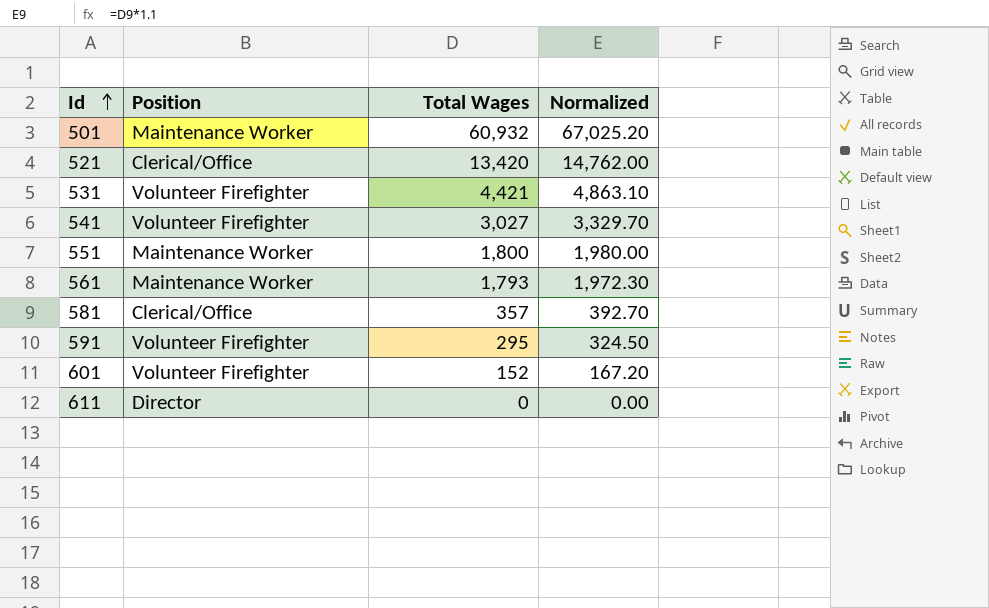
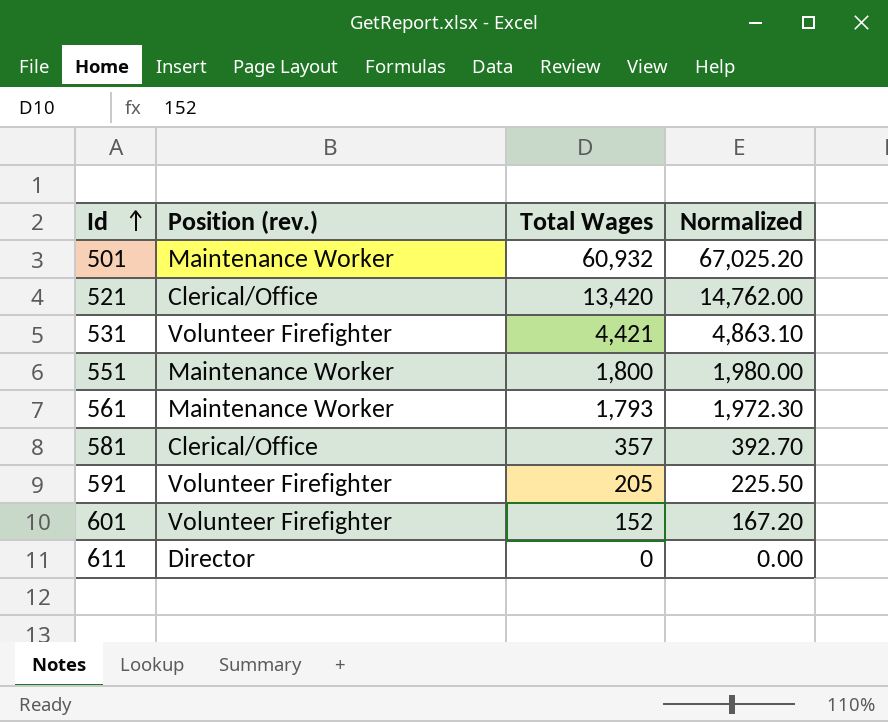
column name: Position -> Position (rev.)
row 541: Volunteer Firefighter | 3,027 | 3,329.70 -> none
591 | Total Wages: 295 -> 205
591 | Normalized: 324.50 -> 225.50

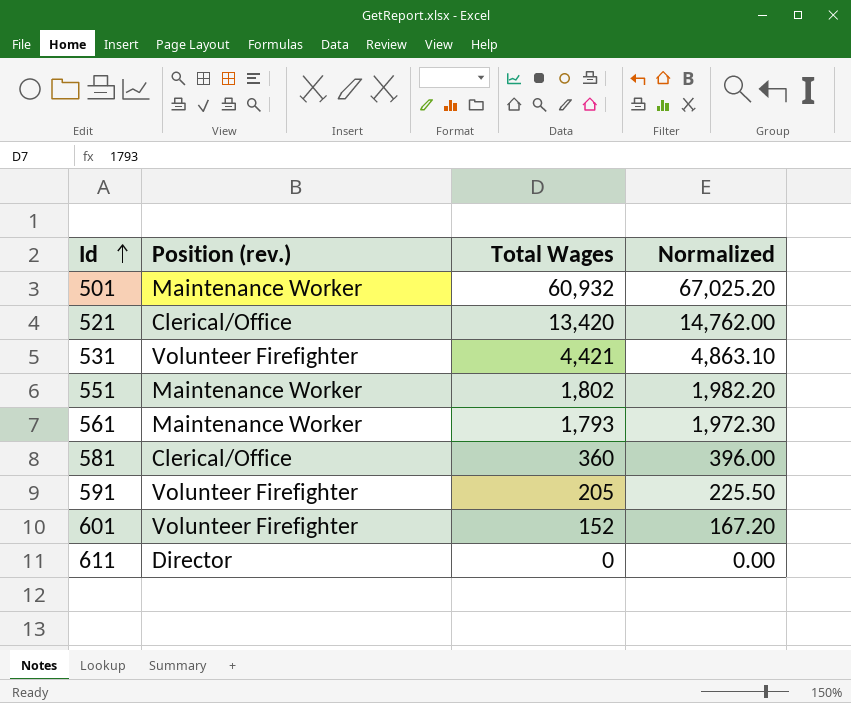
551 | Total Wages: 1,800 -> 1,802
551 | Normalized: 1,980.00 -> 1,982.20
581 | Total Wages: 357 -> 360
581 | Normalized: 392.70 -> 396.00

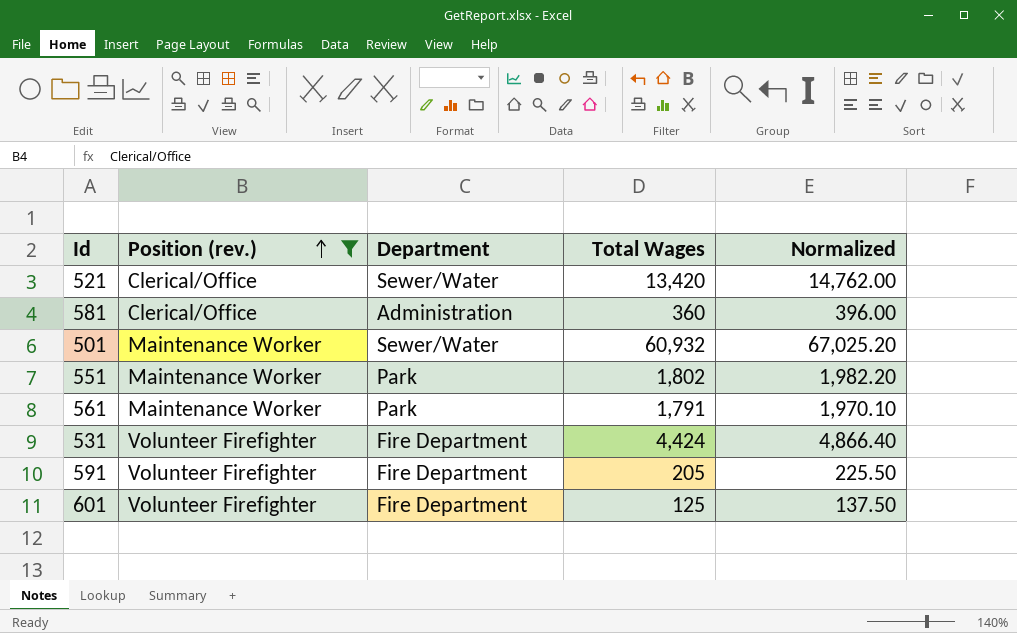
filter: none -> Position (rev.) != Director
row order: Id ascending -> Position (rev.) ascending
column Department | position: none -> 3
561 | Total Wages: 1,793 -> 1,791
561 | Normalized: 1,972.30 -> 1,970.10
531 | Total Wages: 4,421 -> 4,424
531 | Normalized: 4,863.10 -> 4,866.40
601 | Total Wages: 152 -> 125
601 | Normalized: 167.20 -> 137.50

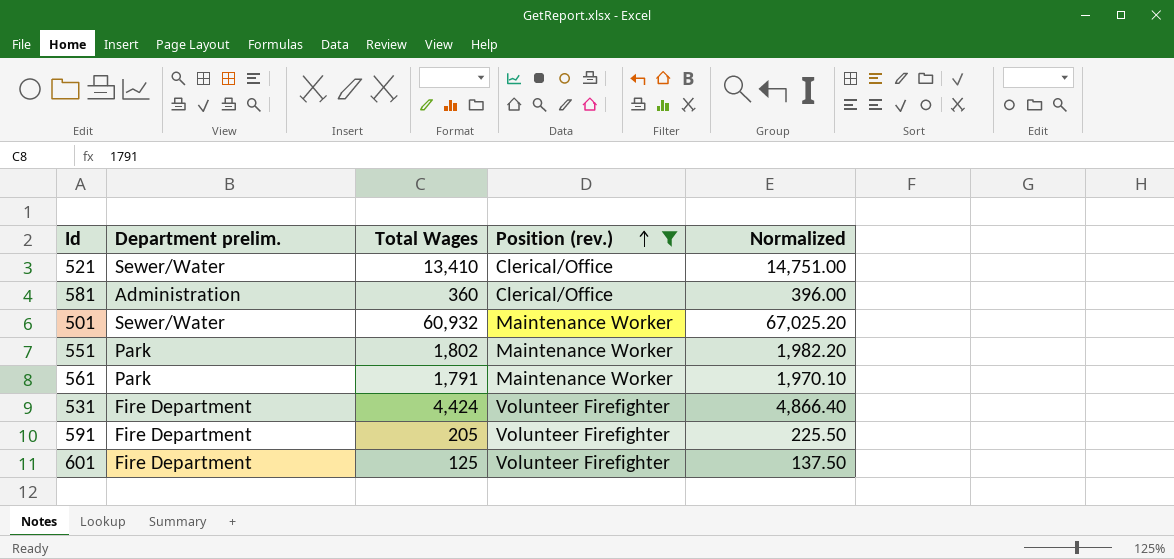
column name: Department -> Department prelim.
column Position (rev.) | position: 2 -> 4
521 | Total Wages: 13,420 -> 13,410
521 | Normalized: 14,762.00 -> 14,751.00

